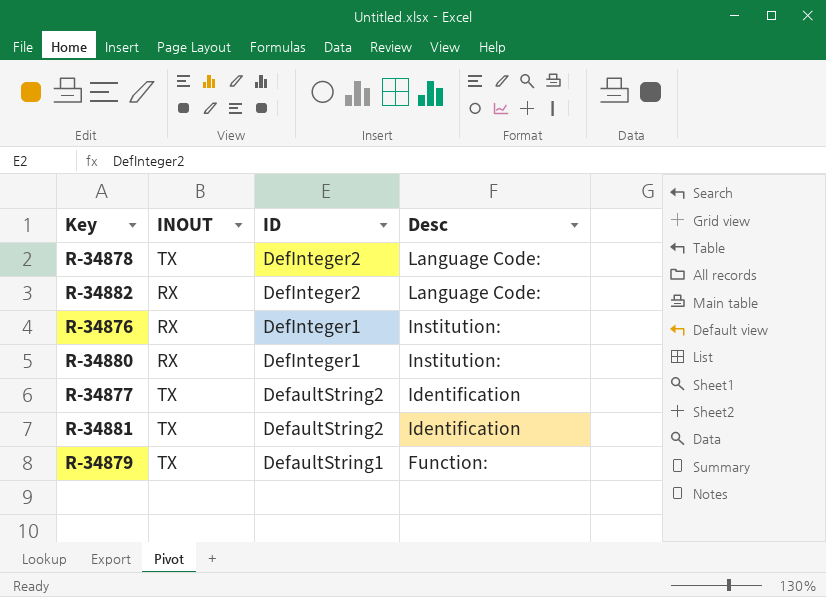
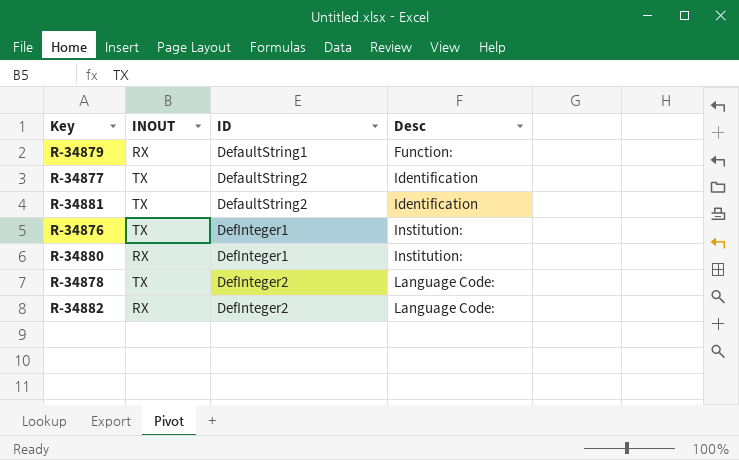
row order: ID descending -> ID ascending
R-34879 | INOUT: TX -> RX
R-34876 | INOUT: RX -> TX

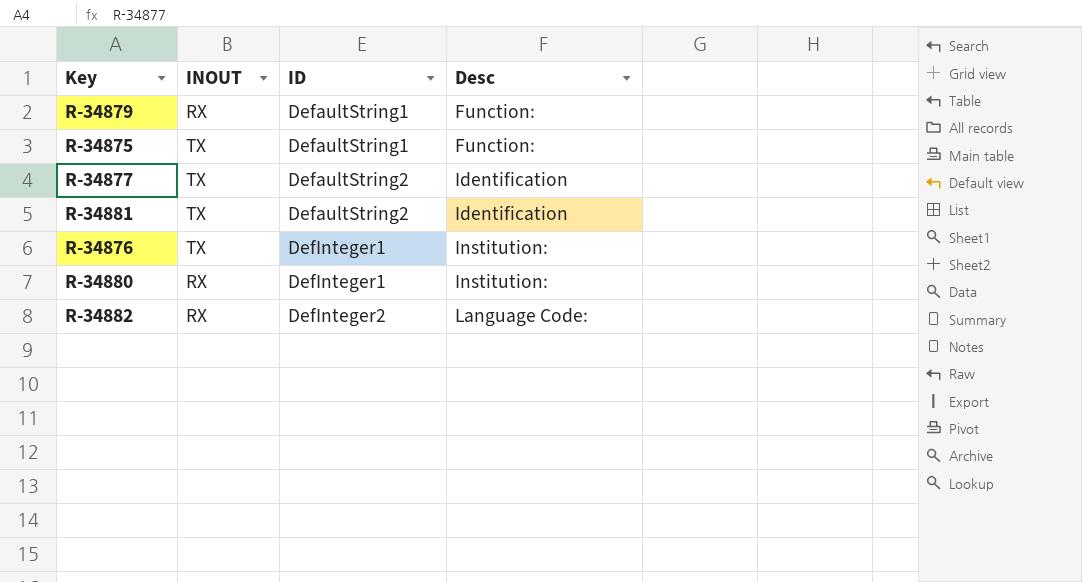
row R-34878: TX | DefInteger2 | Language Code: -> none
row R-34875: none -> TX | DefaultString1 | Function:

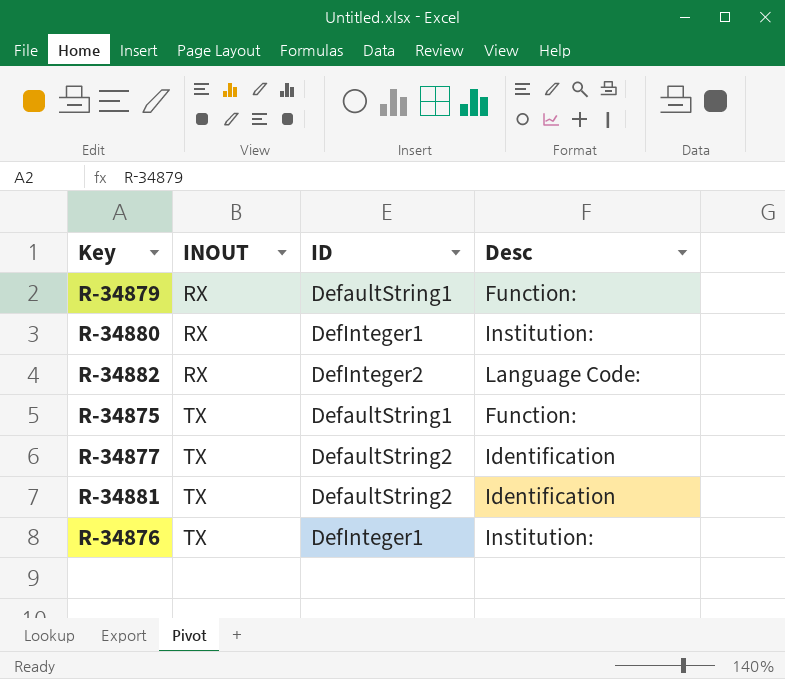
row order: ID ascending -> INOUT ascending

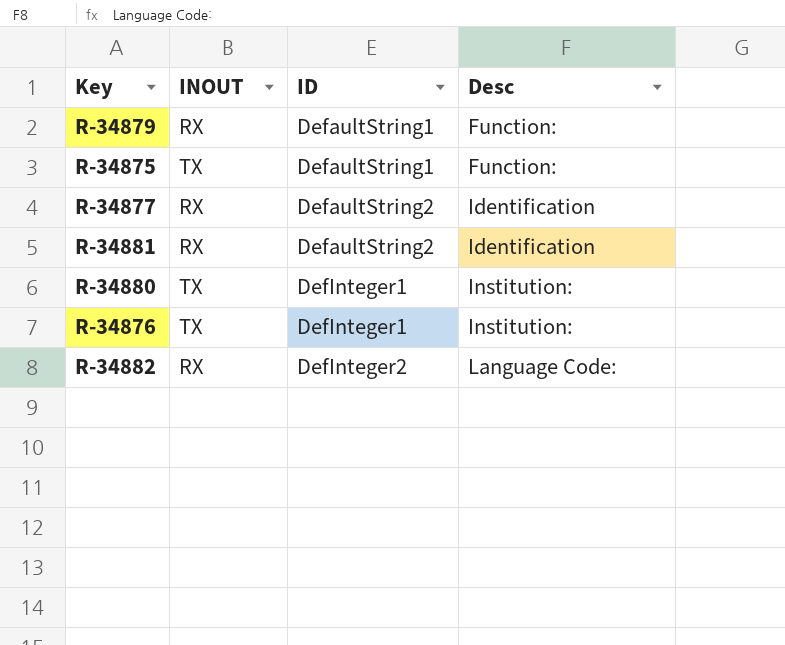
row order: INOUT ascending -> ID ascending
R-34877 | INOUT: TX -> RX
R-34881 | INOUT: TX -> RX
R-34880 | INOUT: RX -> TX

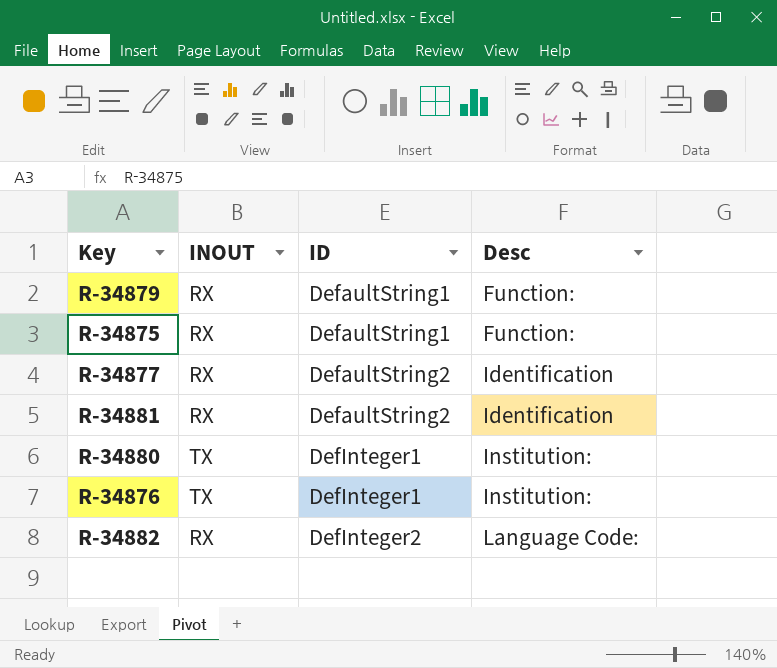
R-34875 | INOUT: TX -> RX

